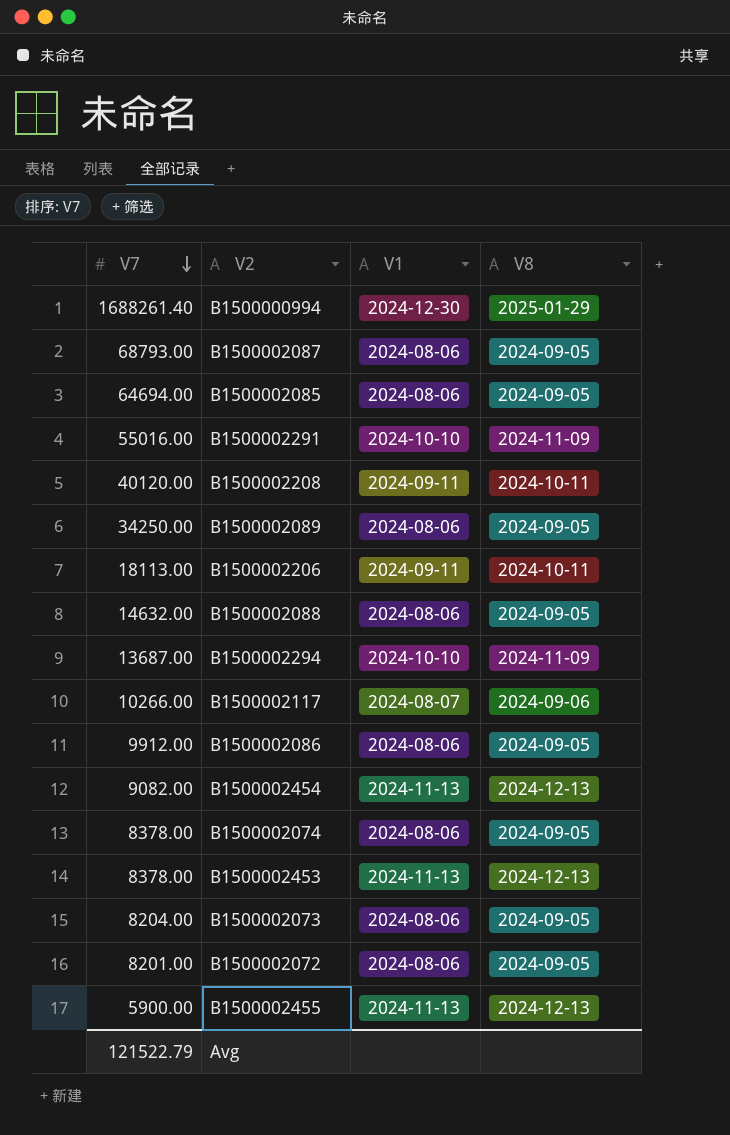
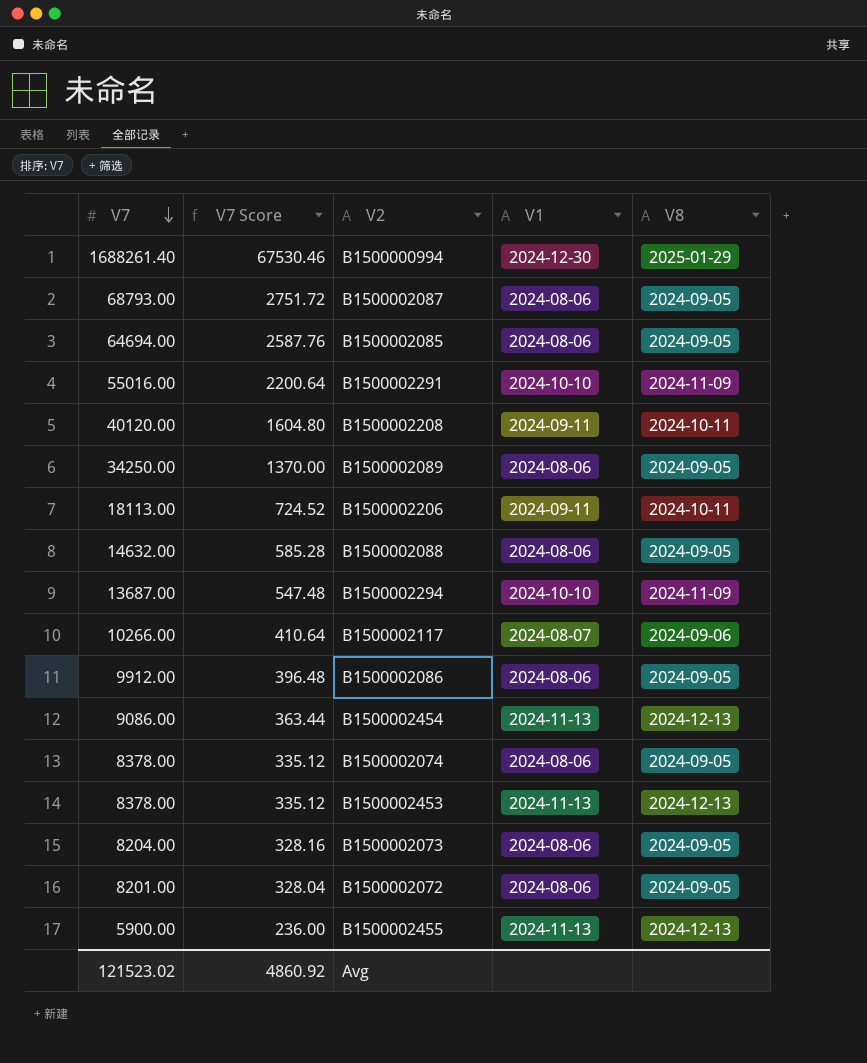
column V7 Score | formula: none -> [V7] * 0.04
B1500002454 | V7: 9082.00 -> 9086.00
Avg | V7: 121522.79 -> 121523.02

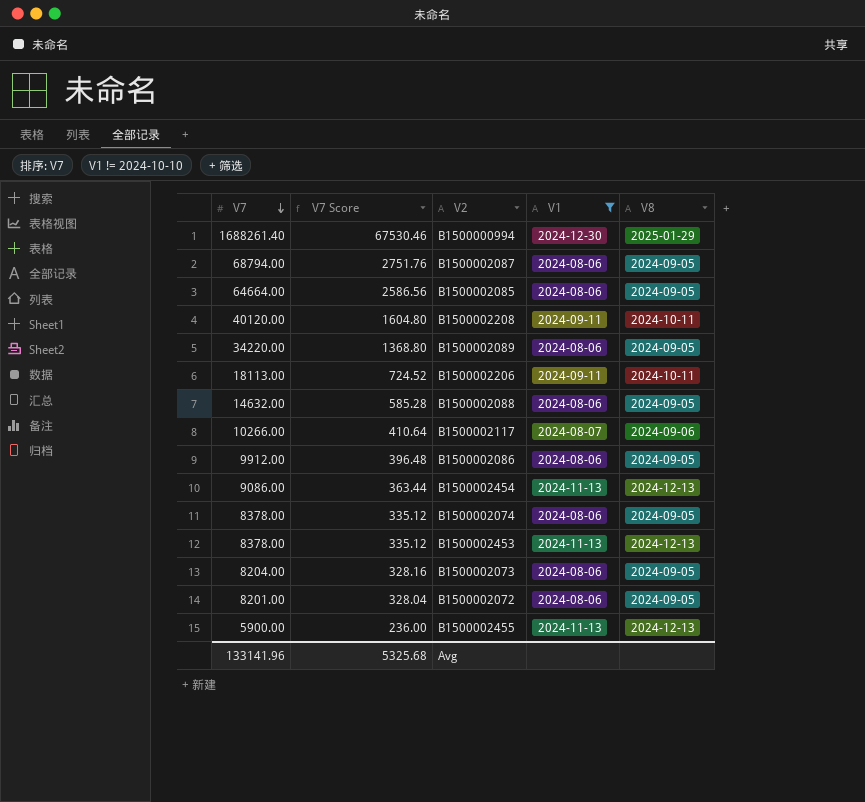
filter: none -> V1 != 2024-10-10
B1500002087 | V7: 68793.00 -> 68794.00
B1500002087 | V7 Score: 2751.72 -> 2751.76
B1500002085 | V7: 64694.00 -> 64664.00
B1500002085 | V7 Score: 2587.76 -> 2586.56
B1500002089 | V7: 34250.00 -> 34220.00
B1500002089 | V7 Score: 1370.00 -> 1368.80
Avg | V7: 121523.02 -> 133141.96
Avg | V7 Score: 4860.92 -> 5325.68

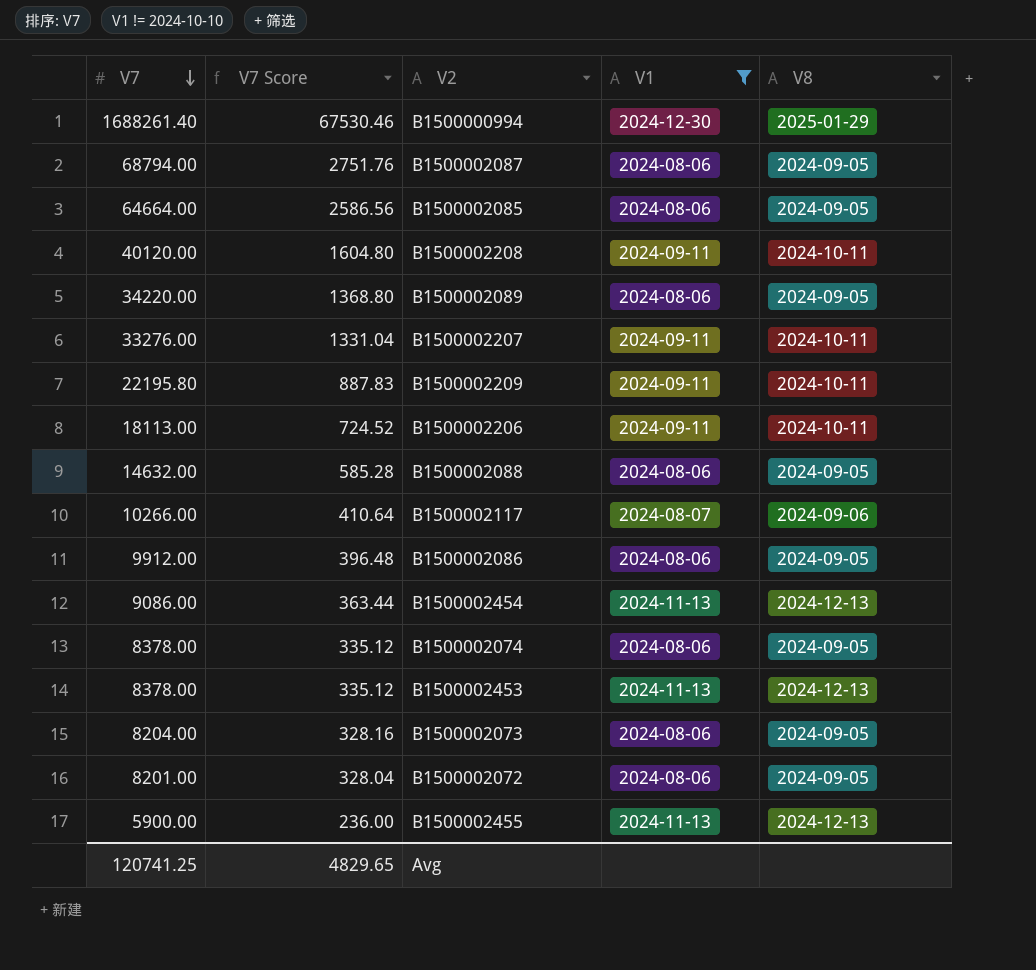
row B1500002207: none -> 33276.00 | 1331.04 | 2024-09-11 | 2024-10-11
row B1500002209: none -> 22195.80 | 887.83 | 2024-09-11 | 2024-10-11
Avg | V7: 133141.96 -> 120741.25
Avg | V7 Score: 5325.68 -> 4829.65

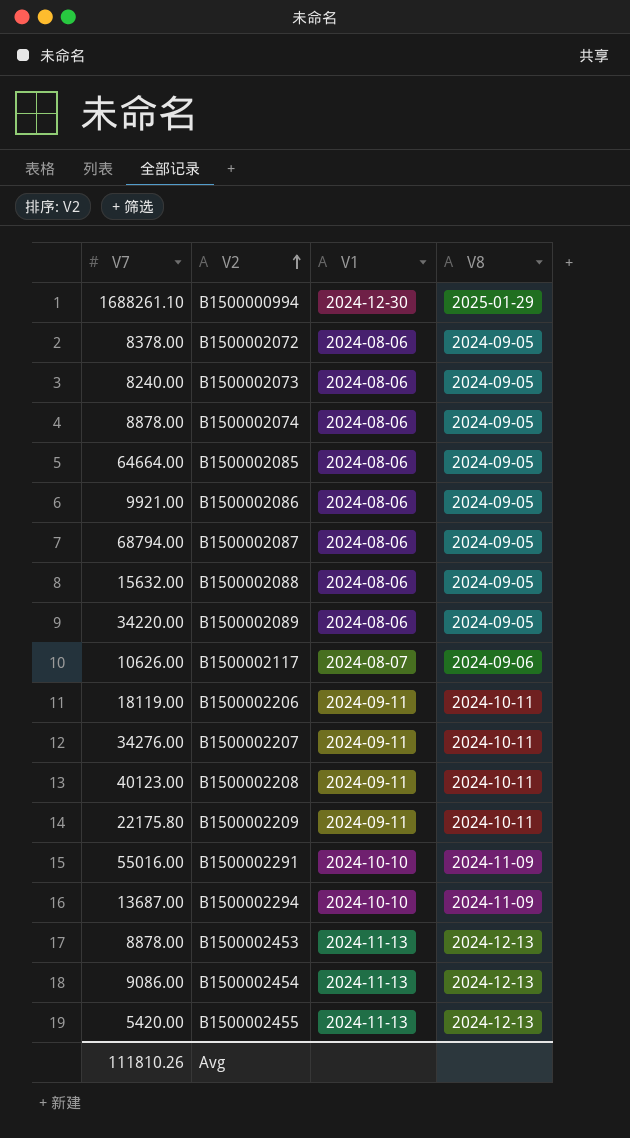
filter: V1 != 2024-10-10 -> none
row order: V7 descending -> V2 ascending
column V7 Score | formula: [V7] * 0.04 -> none
B1500000994 | V7: 1688261.40 -> 1688261.10
B1500002072 | V7: 8201.00 -> 8378.00
B1500002073 | V7: 8204.00 -> 8240.00
B1500002074 | V7: 8378.00 -> 8878.00
B1500002086 | V7: 9912.00 -> 9921.00
B1500002088 | V7: 14632.00 -> 15632.00
B1500002117 | V7: 10266.00 -> 10626.00
B1500002206 | V7: 18113.00 -> 18119.00
B1500002207 | V7: 33276.00 -> 34276.00
B1500002208 | V7: 40120.00 -> 40123.00
B1500002209 | V7: 22195.80 -> 22175.80
B1500002453 | V7: 8378.00 -> 8878.00
B1500002455 | V7: 5900.00 -> 5420.00
Avg | V7: 120741.25 -> 111810.26

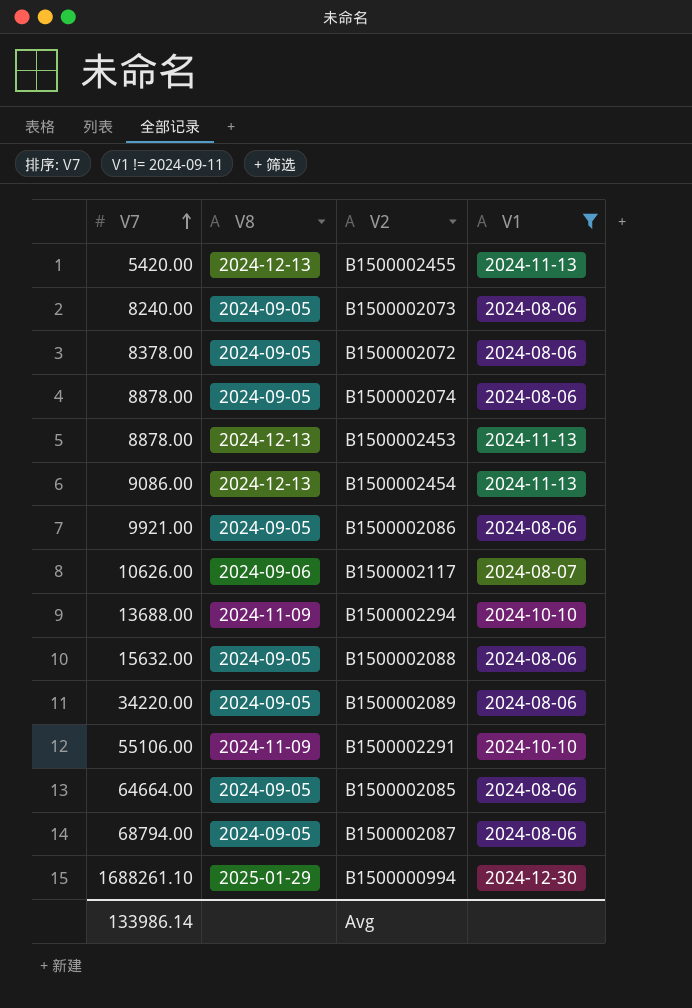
filter: none -> V1 != 2024-09-11
row order: V2 ascending -> V7 ascending
column V8 | position: 4 -> 2
B1500002294 | V7: 13687.00 -> 13688.00
B1500002291 | V7: 55016.00 -> 55106.00
Avg | V7: 111810.26 -> 133986.14

